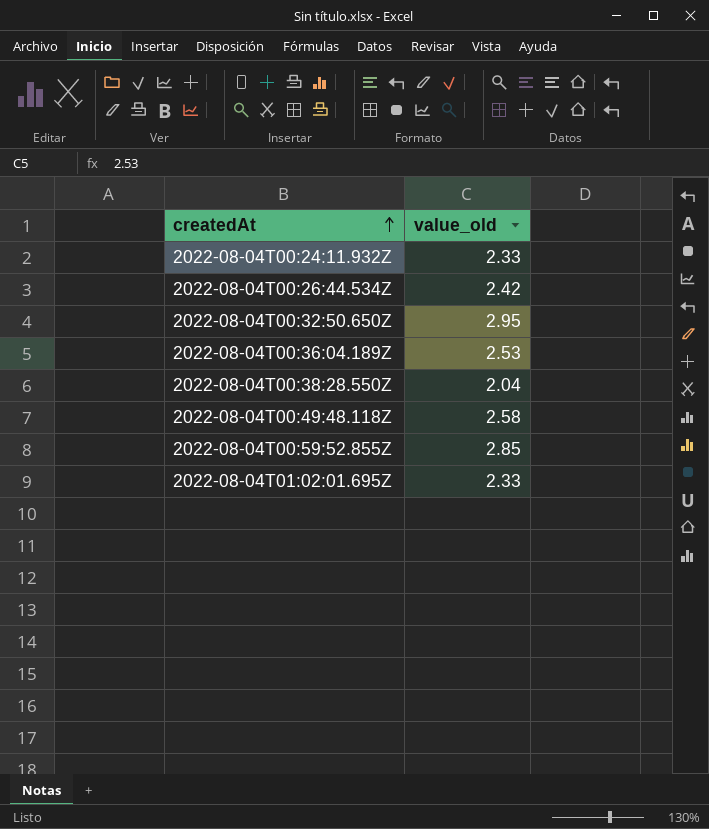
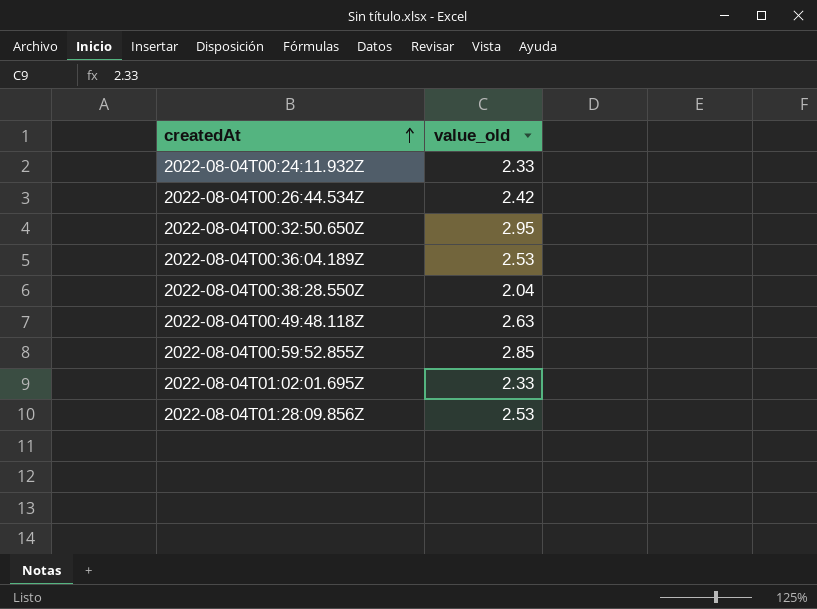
2022-08-04T00:49:48.118Z | value_old: 2.58 -> 2.63
row 2022-08-04T01:28:09.856Z: none -> 2.53

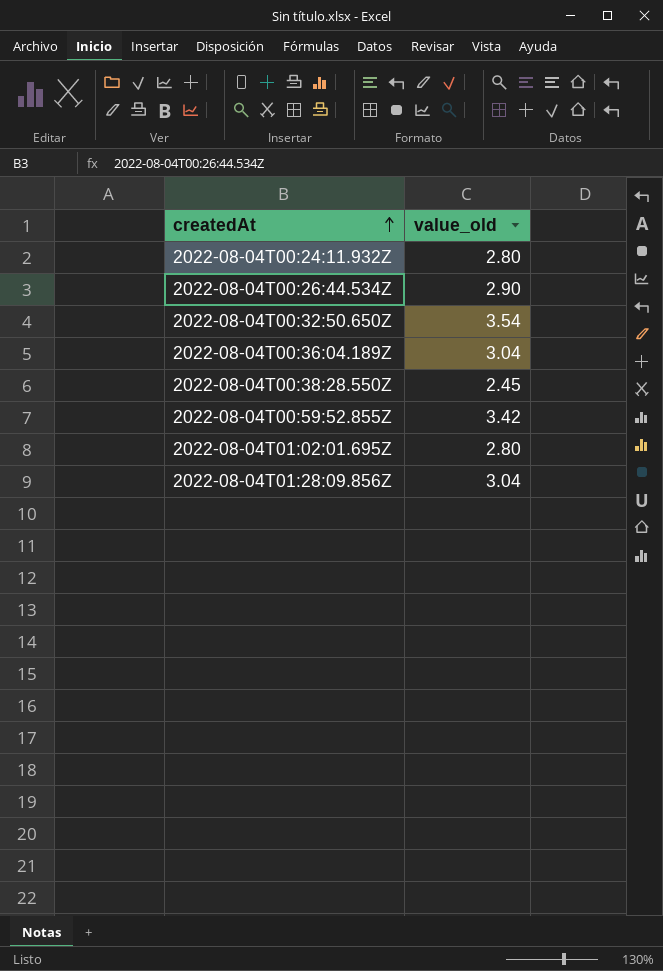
row 2022-08-04T00:49:48.118Z: 2.63 -> none
2022-08-04T00:24:11.932Z | value_old: 2.33 -> 2.80
2022-08-04T00:26:44.534Z | value_old: 2.42 -> 2.90
2022-08-04T00:32:50.650Z | value_old: 2.95 -> 3.54
2022-08-04T00:36:04.189Z | value_old: 2.53 -> 3.04
2022-08-04T00:38:28.550Z | value_old: 2.04 -> 2.45
2022-08-04T00:59:52.855Z | value_old: 2.85 -> 3.42
2022-08-04T01:02:01.695Z | value_old: 2.33 -> 2.80
2022-08-04T01:28:09.856Z | value_old: 2.53 -> 3.04

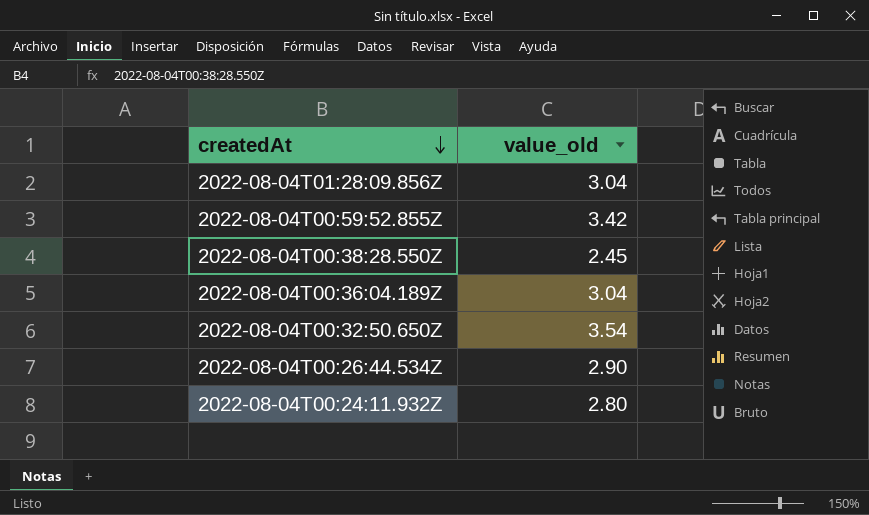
row order: createdAt ascending -> createdAt descending
row 2022-08-04T01:02:01.695Z: 2.80 -> none

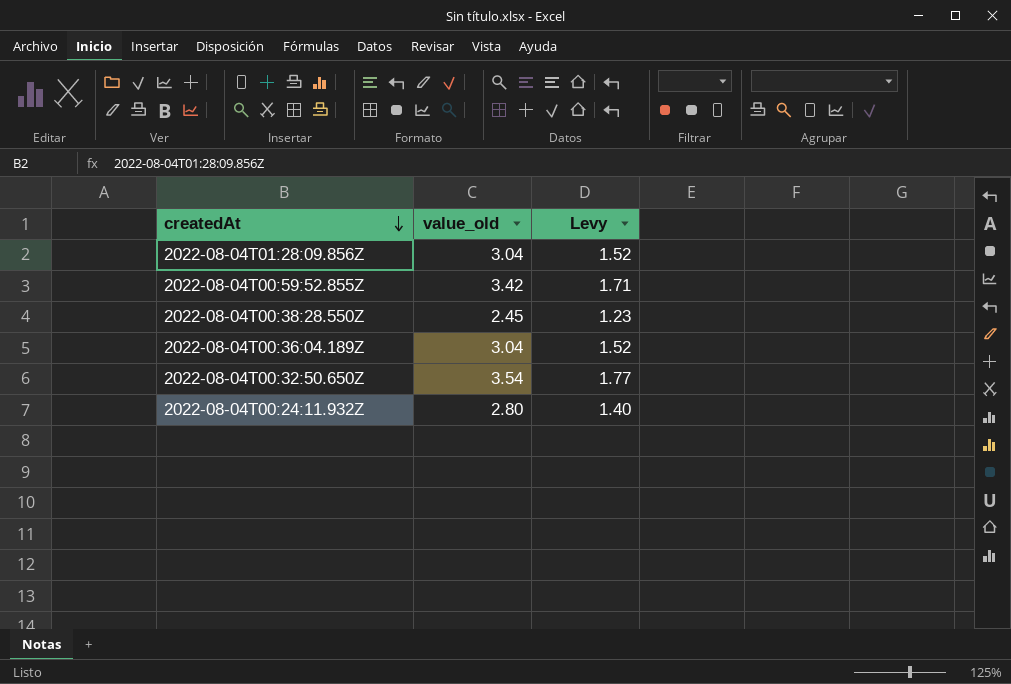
column Levy | formula: none -> [value_old] * 0.5
row 2022-08-04T00:26:44.534Z: 2.90 -> none

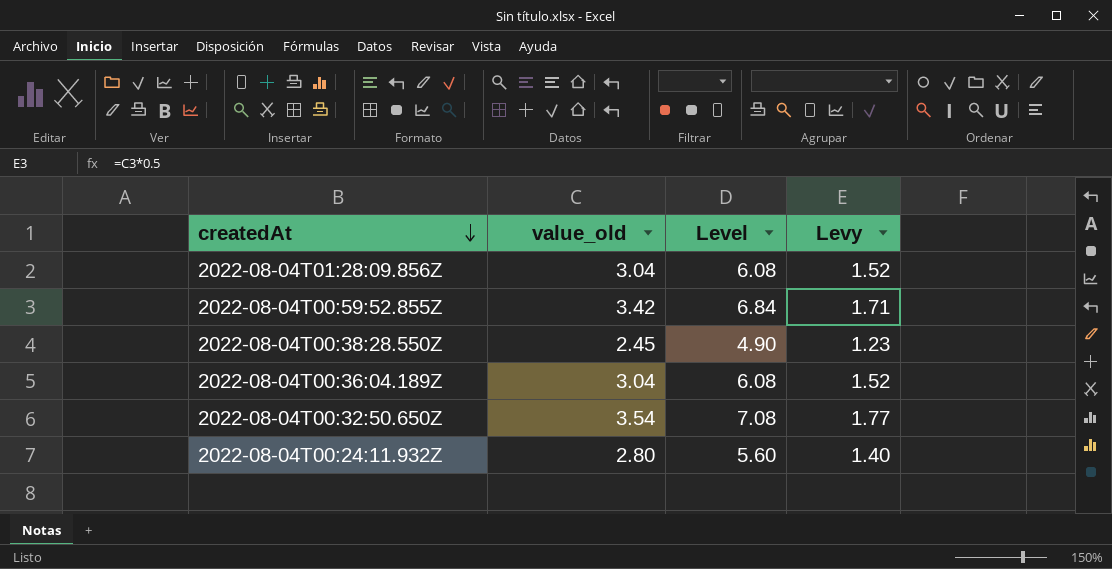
column Level | formula: none -> [value_old] * 2

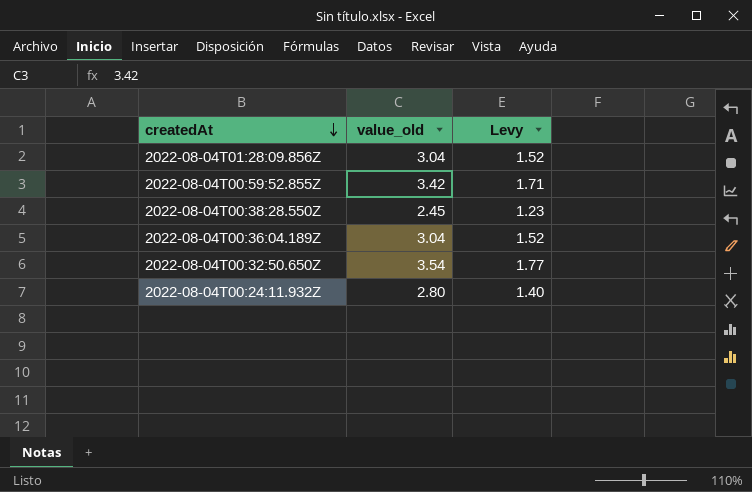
column Level | formula: [value_old] * 2 -> none

